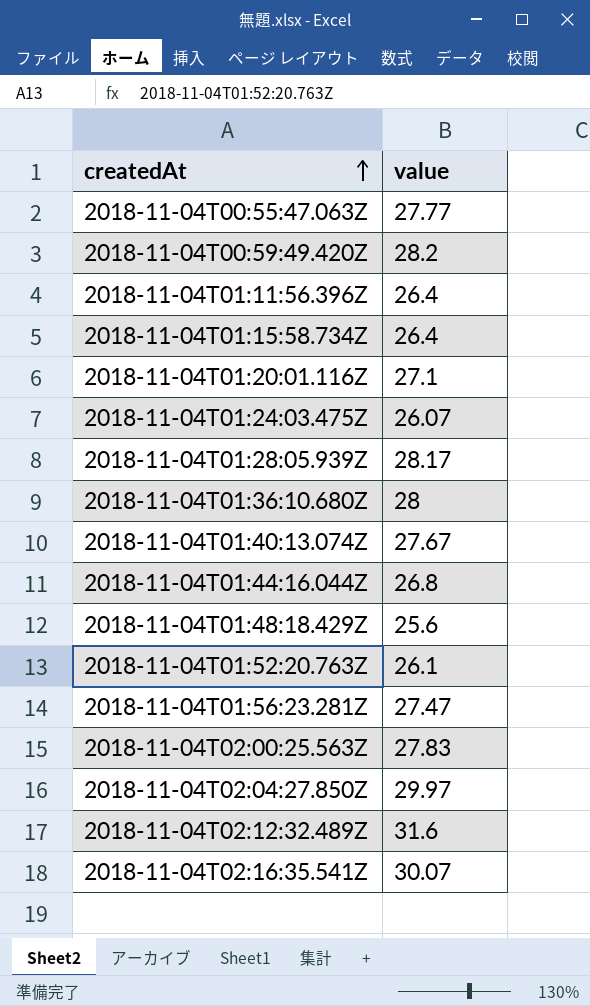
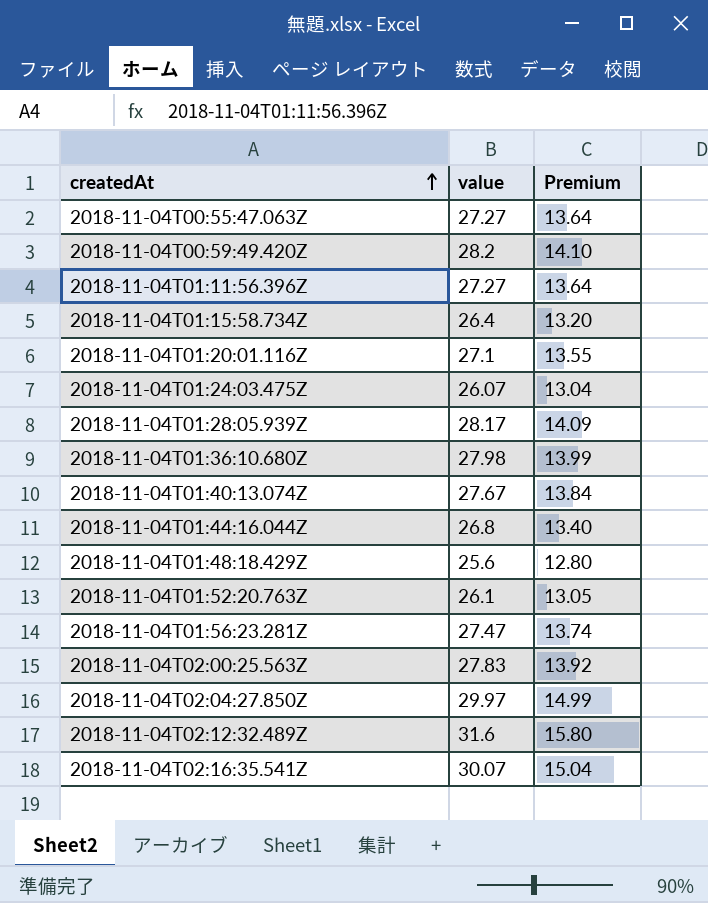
column Premium | formula: none -> [value] * 0.5
2018-11-04T00:55:47.063Z | value: 27.77 -> 27.27
2018-11-04T01:11:56.396Z | value: 26.4 -> 27.27
2018-11-04T01:36:10.680Z | value: 28 -> 27.98

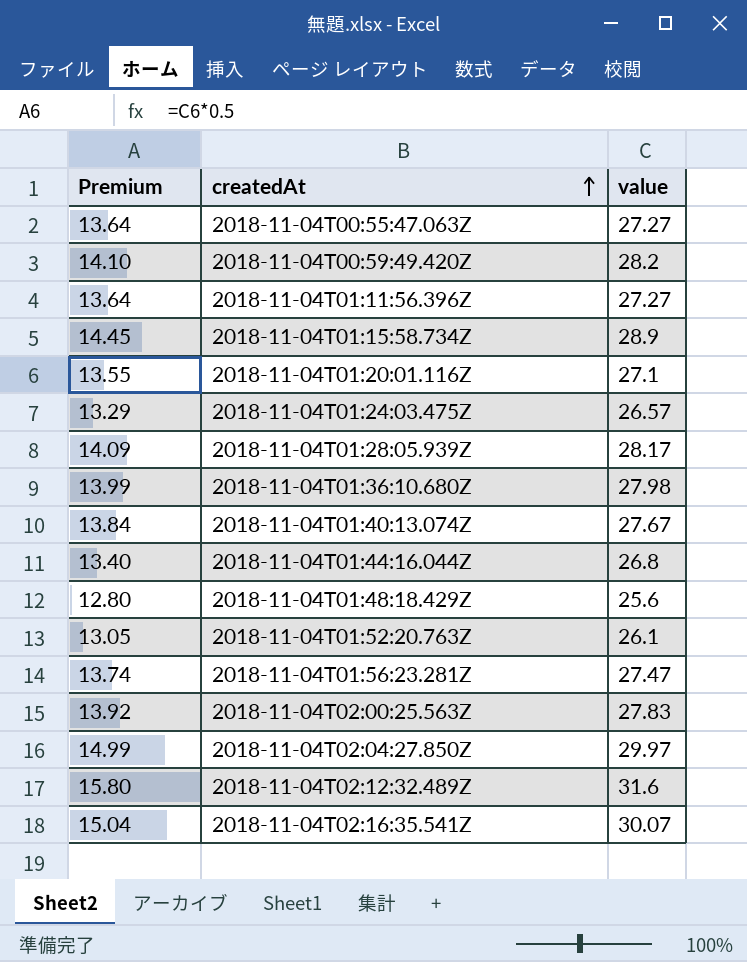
column Premium | position: 3 -> 1
2018-11-04T01:15:58.734Z | Premium: 13.20 -> 14.45
2018-11-04T01:15:58.734Z | value: 26.4 -> 28.9
2018-11-04T01:24:03.475Z | Premium: 13.04 -> 13.29
2018-11-04T01:24:03.475Z | value: 26.07 -> 26.57

